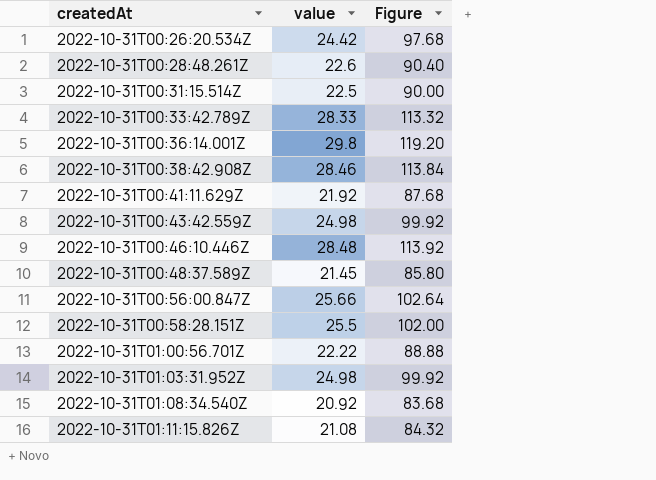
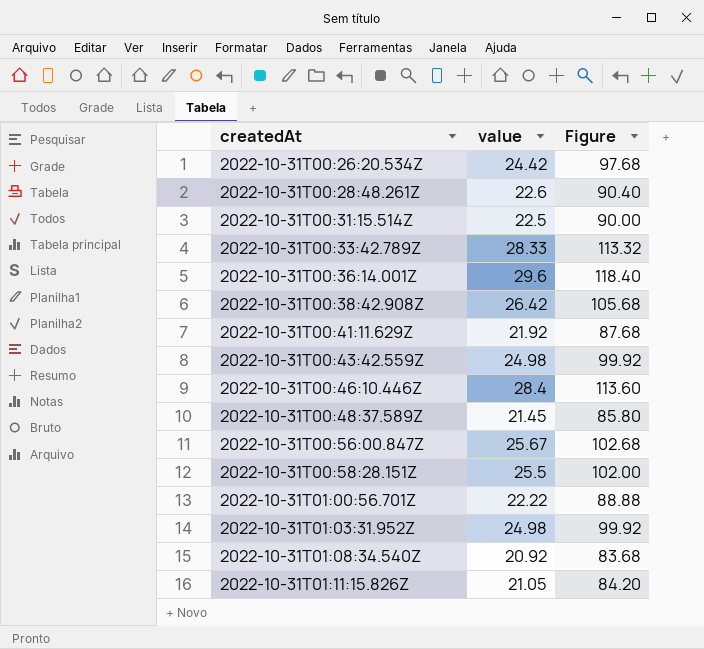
2022-10-31T00:36:14.001Z | value: 29.8 -> 29.6
2022-10-31T00:36:14.001Z | Figure: 119.20 -> 118.40
2022-10-31T00:38:42.908Z | value: 28.46 -> 26.42
2022-10-31T00:38:42.908Z | Figure: 113.84 -> 105.68
2022-10-31T00:46:10.446Z | value: 28.48 -> 28.4
2022-10-31T00:46:10.446Z | Figure: 113.92 -> 113.60
2022-10-31T00:56:00.847Z | value: 25.66 -> 25.67
2022-10-31T00:56:00.847Z | Figure: 102.64 -> 102.68
2022-10-31T01:11:15.826Z | value: 21.08 -> 21.05
2022-10-31T01:11:15.826Z | Figure: 84.32 -> 84.20

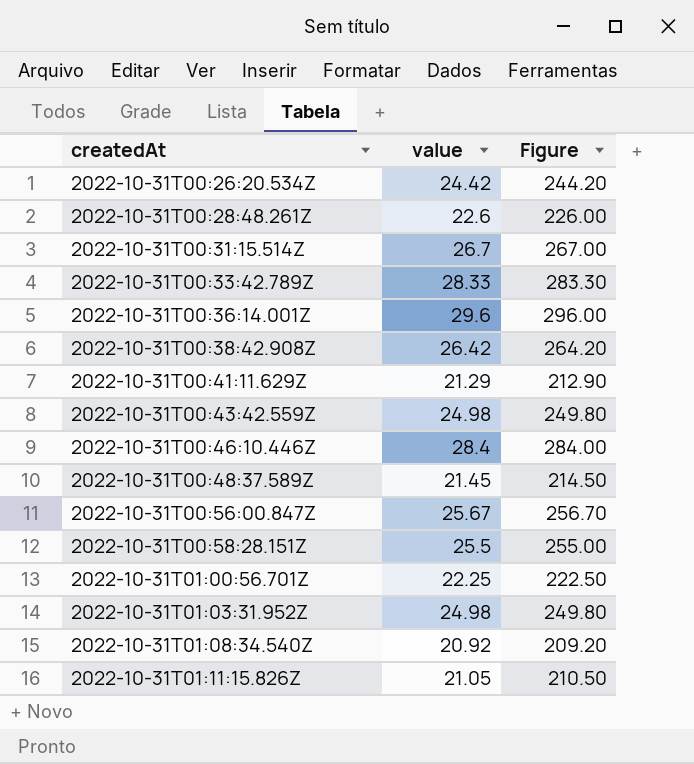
column Figure | formula: [value] * 4 -> [value] * 10
2022-10-31T00:31:15.514Z | value: 22.5 -> 26.7
2022-10-31T00:41:11.629Z | value: 21.92 -> 21.29
2022-10-31T01:00:56.701Z | value: 22.22 -> 22.25

